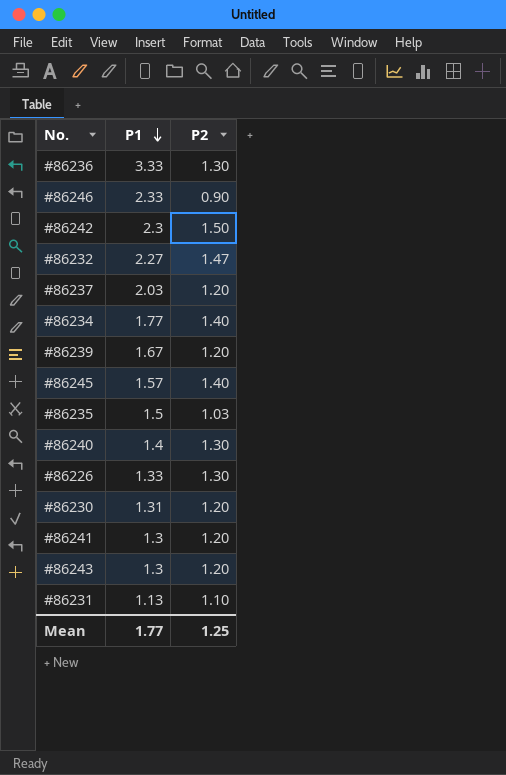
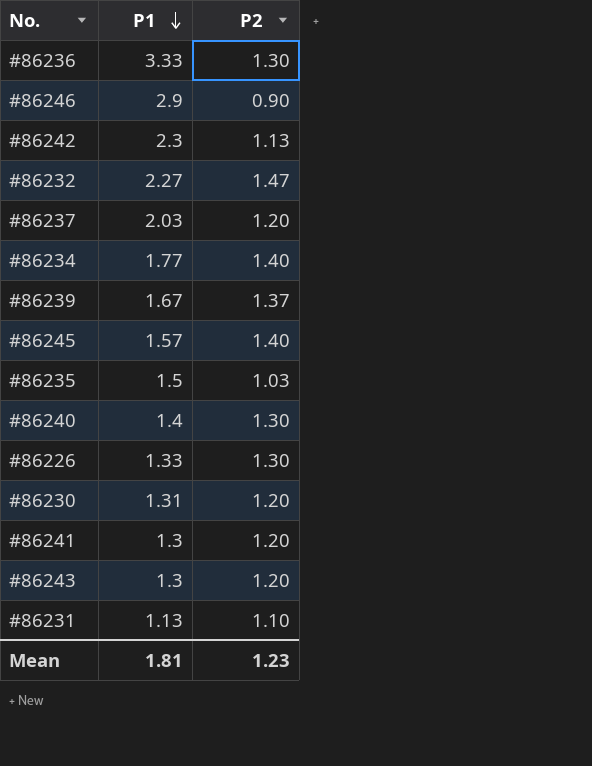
#86246 | P1: 2.33 -> 2.9
#86242 | P2: 1.50 -> 1.13
#86239 | P2: 1.20 -> 1.37
Mean | P1: 1.77 -> 1.81
Mean | P2: 1.25 -> 1.23

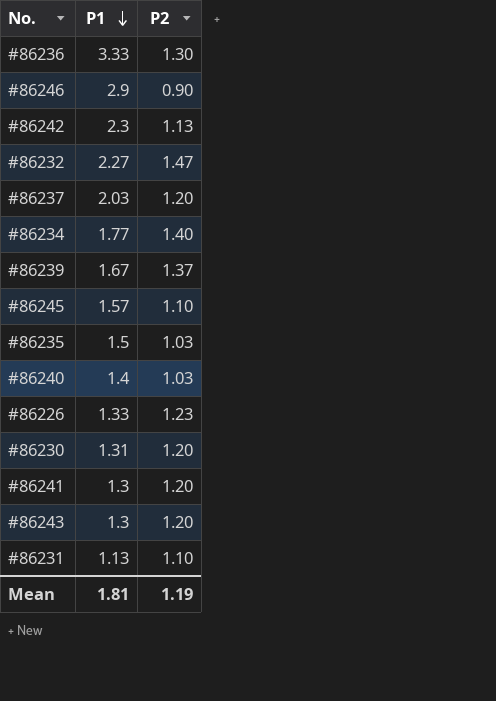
#86245 | P2: 1.40 -> 1.10
#86240 | P2: 1.30 -> 1.03
#86226 | P2: 1.30 -> 1.23
Mean | P2: 1.23 -> 1.19

